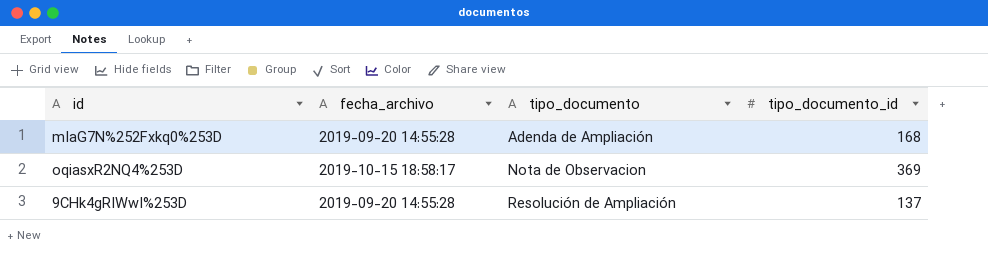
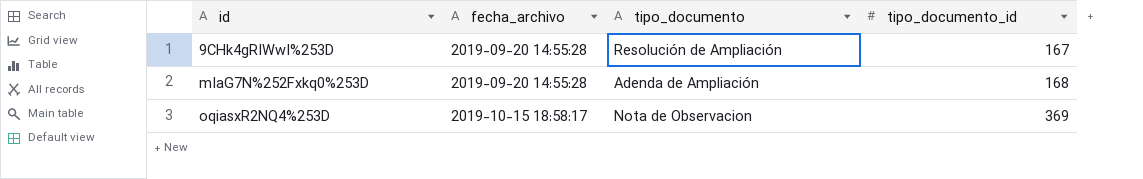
row order: tipo_documento ascending -> id ascending
9CHk4gRIWwI%253D | tipo_documento_id: 137 -> 167

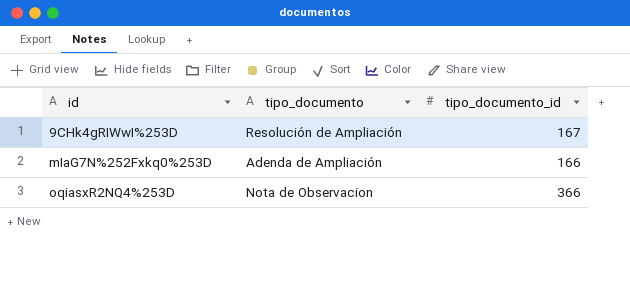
column fecha_archivo | position: 2 -> none
mIaG7N%252Fxkq0%253D | tipo_documento_id: 168 -> 166
oqiasxR2NQ4%253D | tipo_documento_id: 369 -> 366

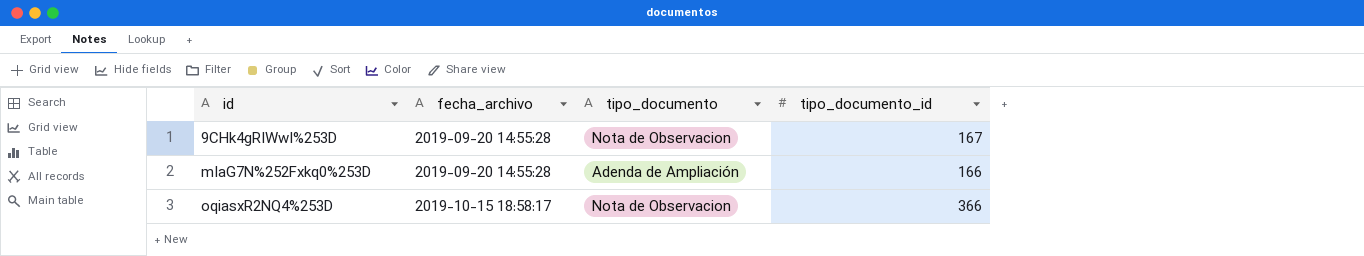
column fecha_archivo | position: none -> 2
9CHk4gRIWwI%253D | tipo_documento: Resolución de Ampliación -> Nota de Observacion

